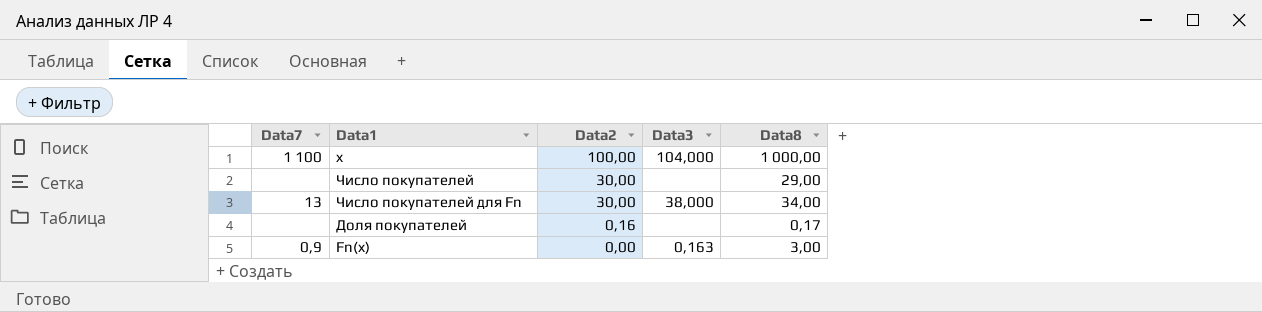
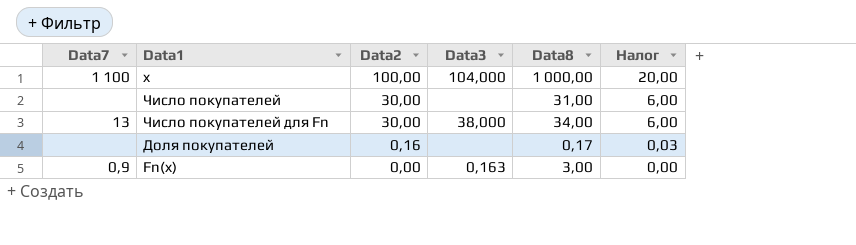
column Налог | formula: none -> [Data2] * 0,2
Число покупателей | Data8: 29,00 -> 31,00

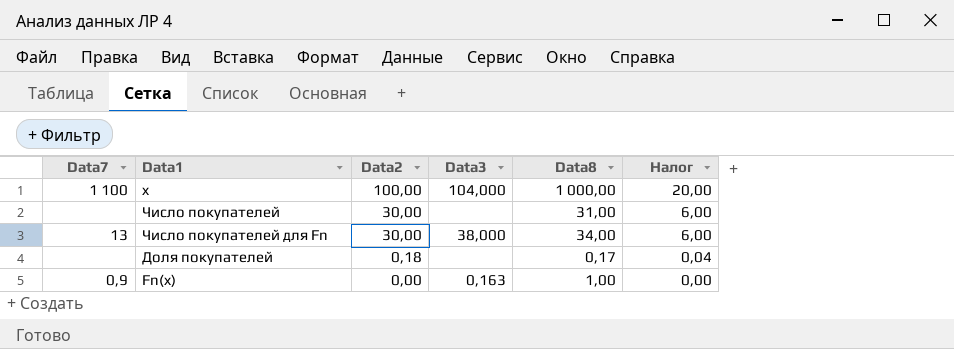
Доля покупателей | Data2: 0,16 -> 0,18
Доля покупателей | Налог: 0,03 -> 0,04
Fn(x) | Data8: 3,00 -> 1,00

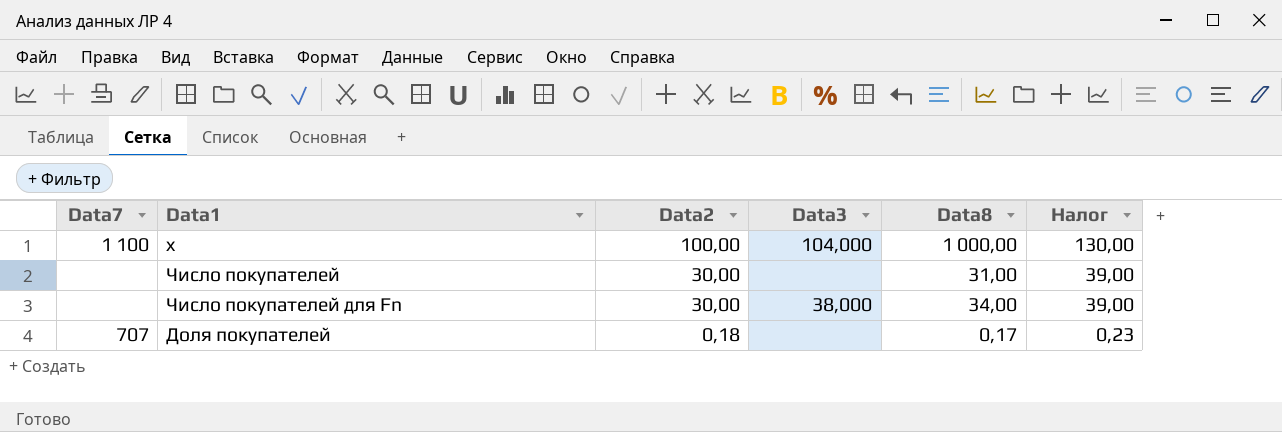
column Налог | formula: [Data2] * 0,2 -> [Data2] * 1,3
row Fn(x): 0,9 | 0,00 | 0,163 | 1,00 | 0,00 -> none
Число покупателей для Fn | Data7: 13 -> none
Доля покупателей | Data7: none -> 707

